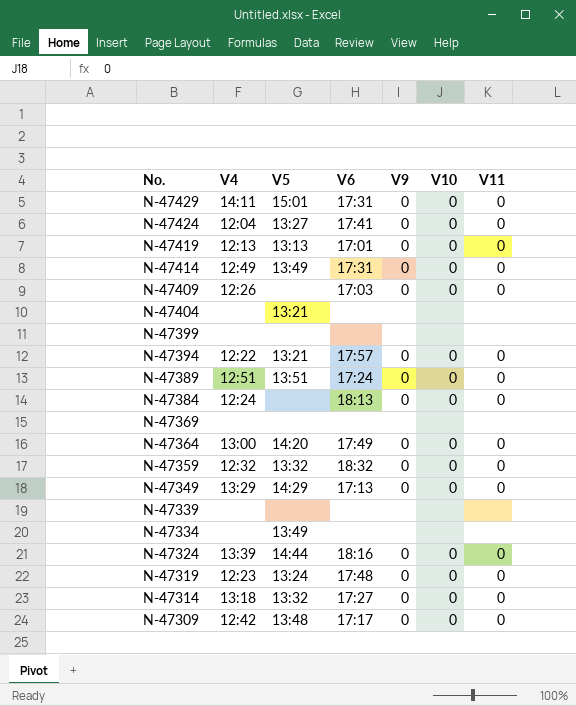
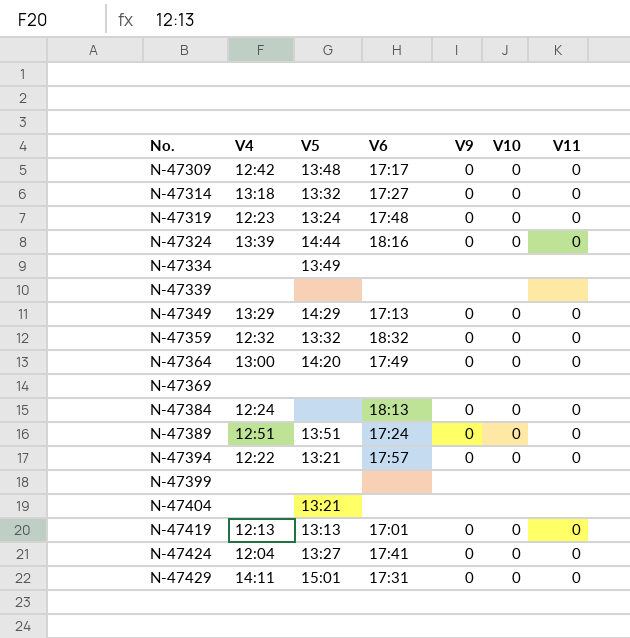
row order: No. descending -> No. ascending
row N-47414: 12:49 | 13:49 | 17:31 | 0 | 0 | 0 -> none
row N-47409: 12:26 | none | 17:03 | 0 | 0 | 0 -> none

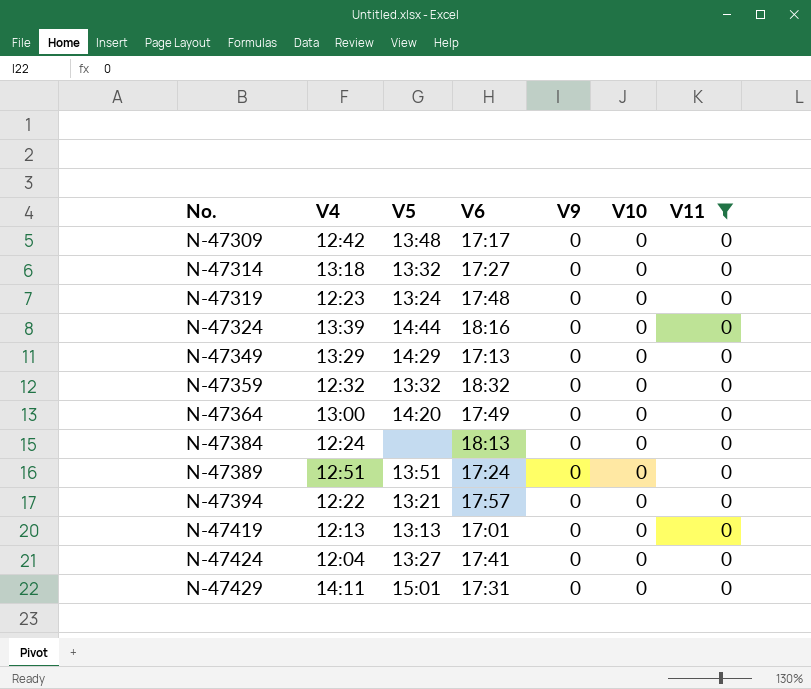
filter: none -> V11 = 0

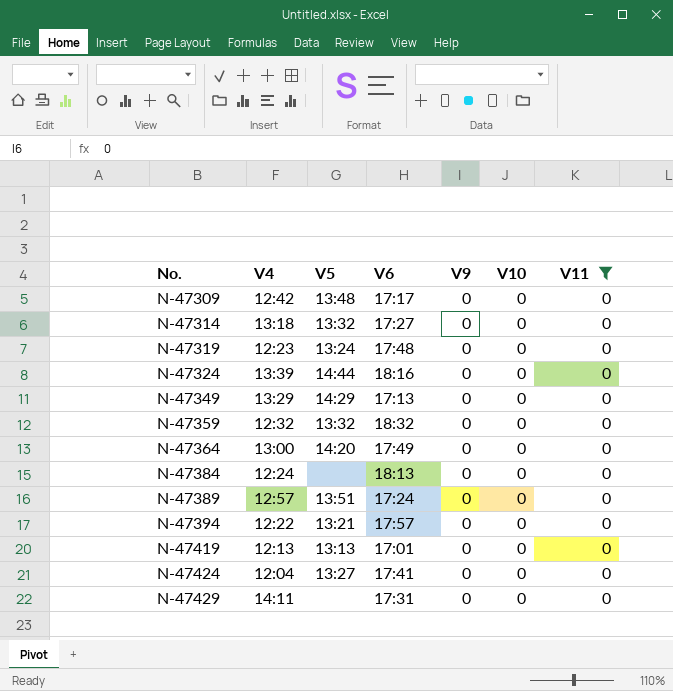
N-47389 | V4: 12:51 -> 12:57
N-47429 | V5: 15:01 -> none

